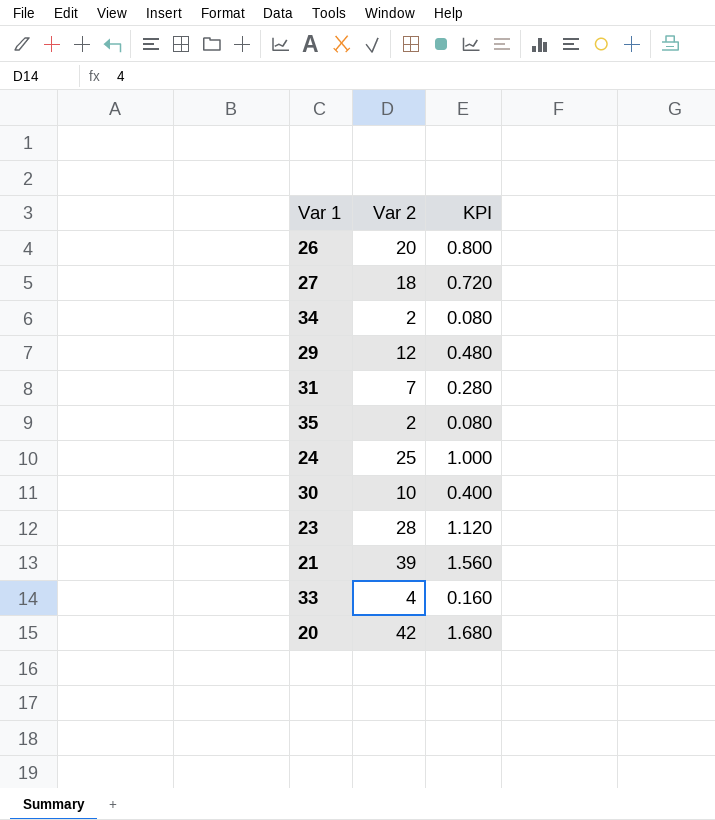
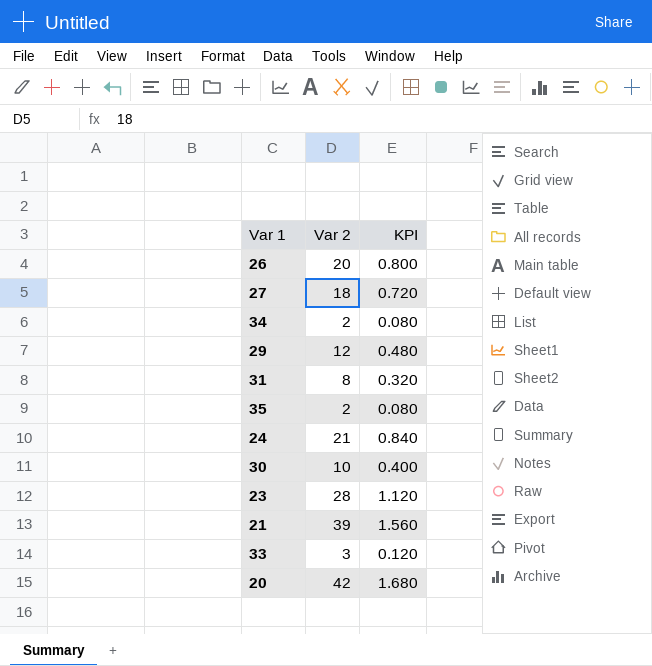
31 | Var 2: 7 -> 8
31 | KPI: 0.280 -> 0.320
24 | Var 2: 25 -> 21
24 | KPI: 1.000 -> 0.840
33 | Var 2: 4 -> 3
33 | KPI: 0.160 -> 0.120

